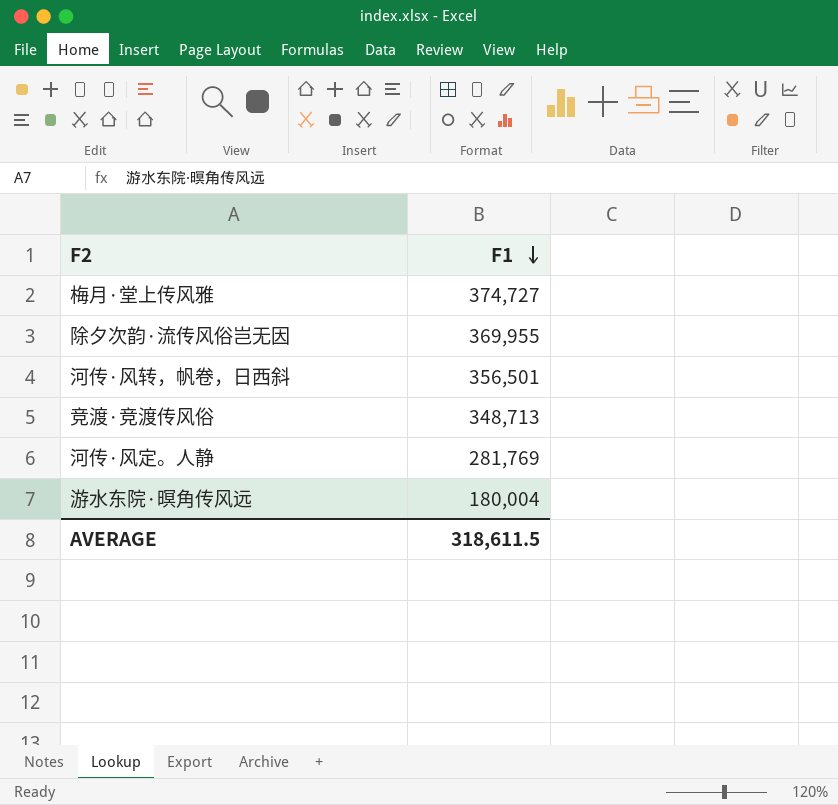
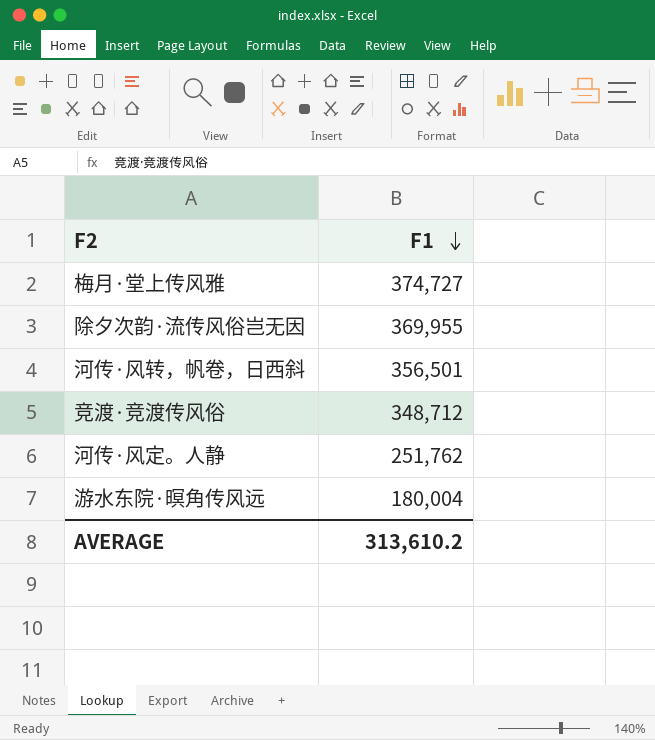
竞渡·竞渡传风俗 | F1: 348,713 -> 348,712
河传·风定。人静 | F1: 281,769 -> 251,762
AVERAGE | F1: 318,611.5 -> 313,610.2

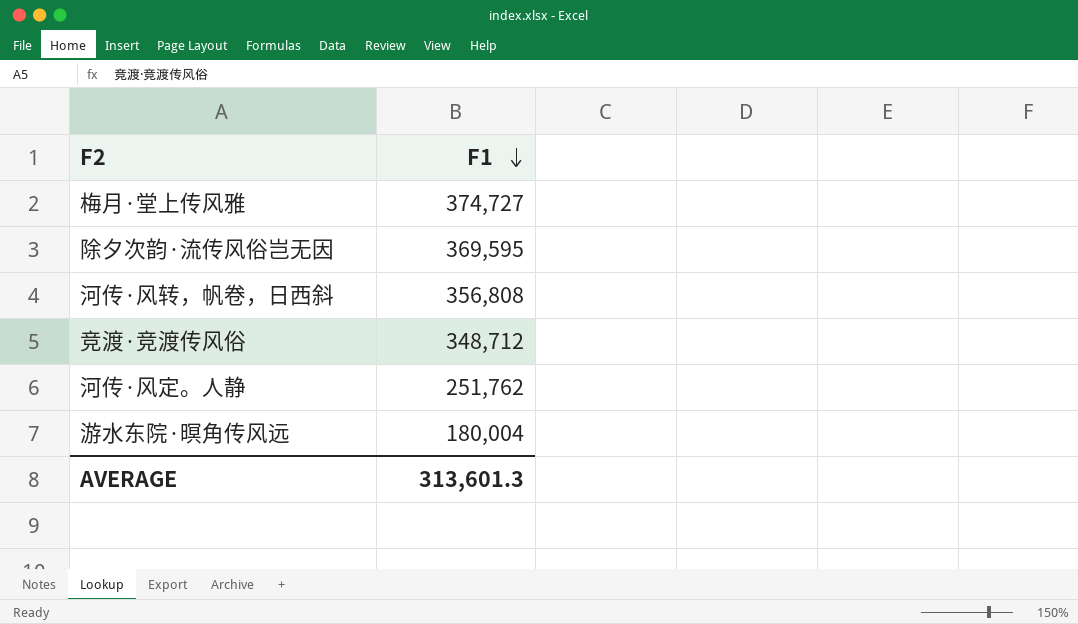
除夕次韵·流传风俗岂无因 | F1: 369,955 -> 369,595
河传·风转，帆卷，日西斜 | F1: 356,501 -> 356,808
AVERAGE | F1: 313,610.2 -> 313,601.3

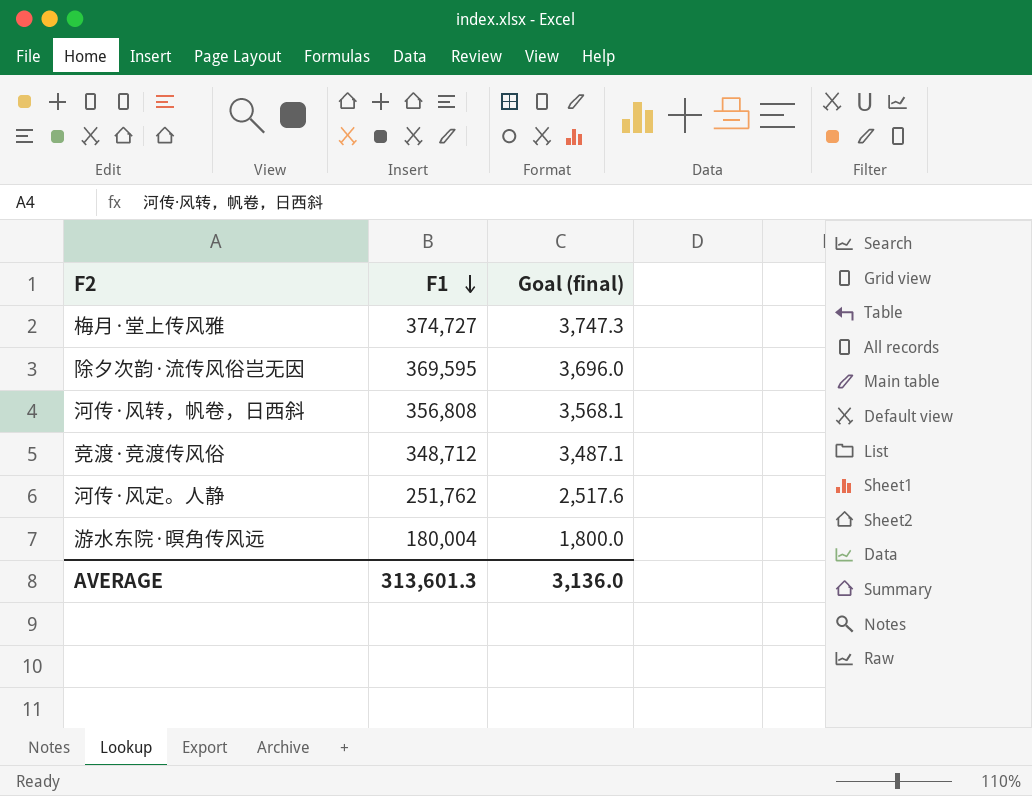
column Goal (final) | formula: none -> [F1] * 0.01

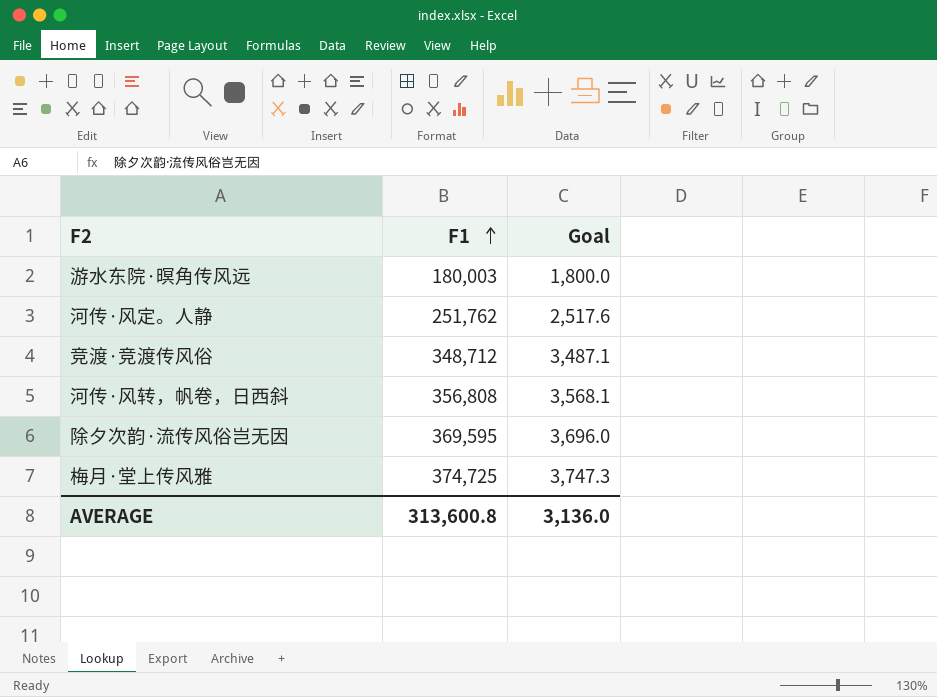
row order: F1 descending -> F1 ascending
column name: Goal (final) -> Goal
游水东院·暝角传风远 | F1: 180,004 -> 180,003
梅月·堂上传风雅 | F1: 374,727 -> 374,725
AVERAGE | F1: 313,601.3 -> 313,600.8

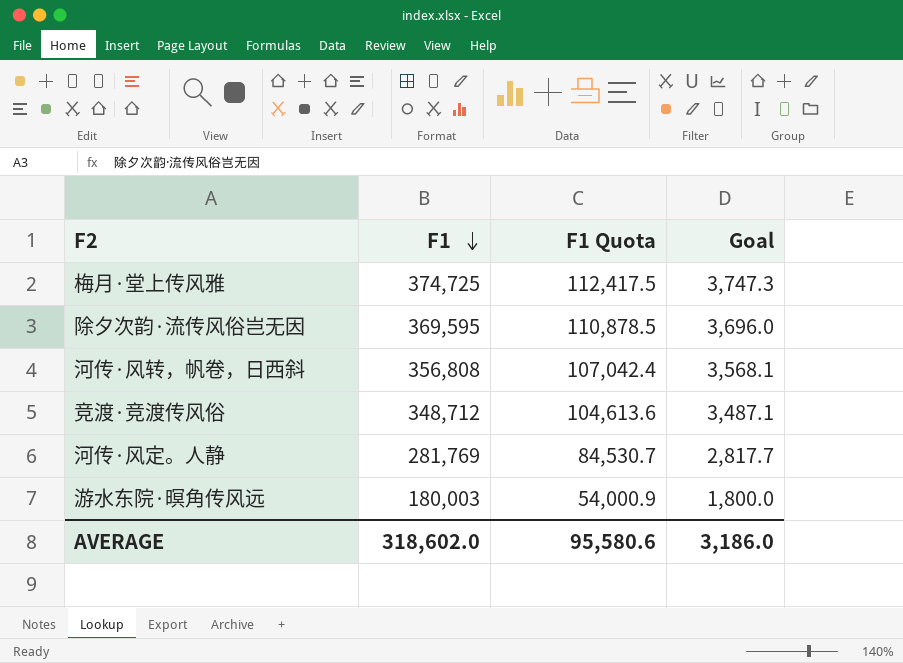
row order: F1 ascending -> F1 descending
column F1 Quota | formula: none -> [F1] * 0.3
河传·风定。人静 | F1: 251,762 -> 281,769
河传·风定。人静 | Goal: 2,517.6 -> 2,817.7
AVERAGE | F1: 313,600.8 -> 318,602.0
AVERAGE | Goal: 3,136.0 -> 3,186.0

